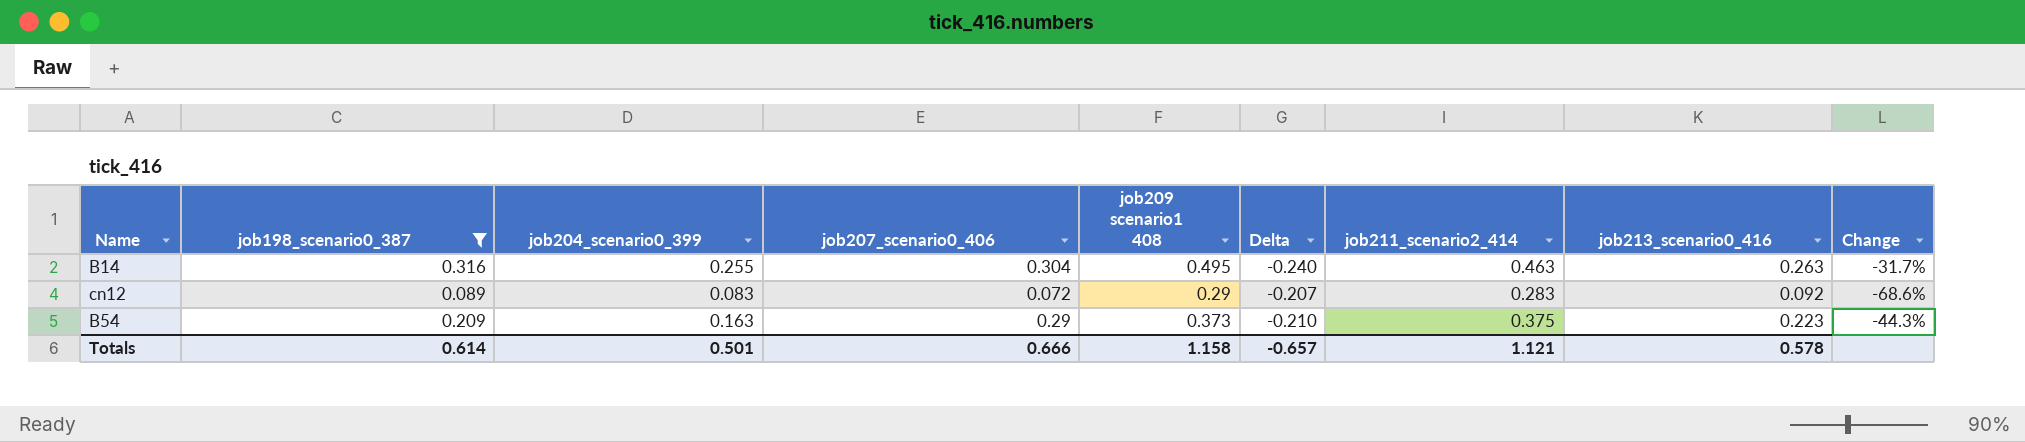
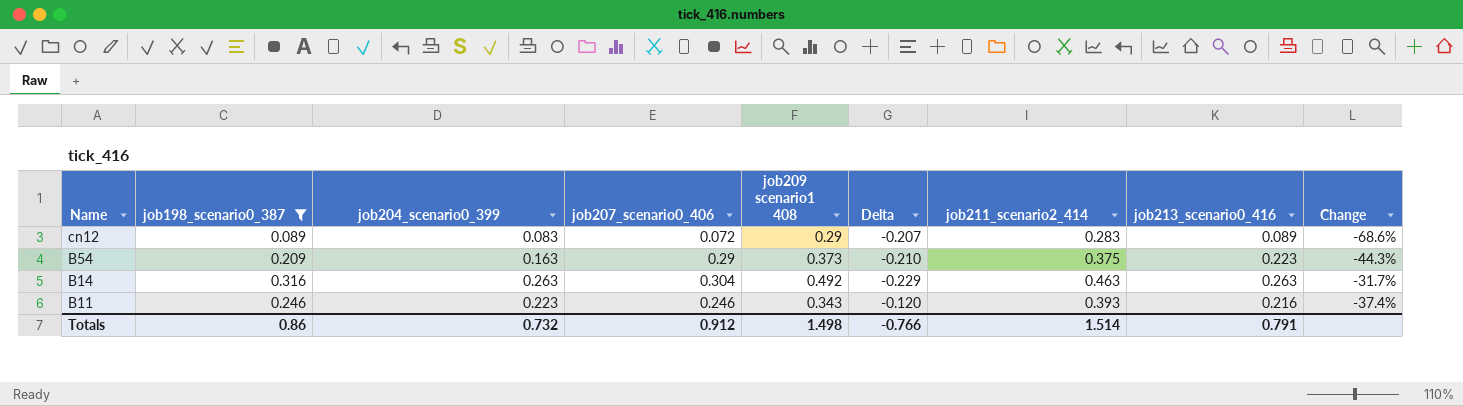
row order: none -> Name descending
cn12 | job213_scenario0_416: 0.092 -> 0.089
B14 | job204_scenario0_399: 0.255 -> 0.263
B14 | job209 scenario1 408: 0.495 -> 0.492
B14 | Delta: -0.240 -> -0.229
row B11: none -> 0.246 | 0.223 | 0.246 | 0.343 | -0.120 | 0.393 | 0.216 | -37.4%
Totals | job198_scenario0_387: 0.614 -> 0.86
Totals | job204_scenario0_399: 0.501 -> 0.732
Totals | job207_scenario0_406: 0.666 -> 0.912
Totals | job209 scenario1 408: 1.158 -> 1.498
Totals | Delta: -0.657 -> -0.766
Totals | job211_scenario2_414: 1.121 -> 1.514
Totals | job213_scenario0_416: 0.578 -> 0.791

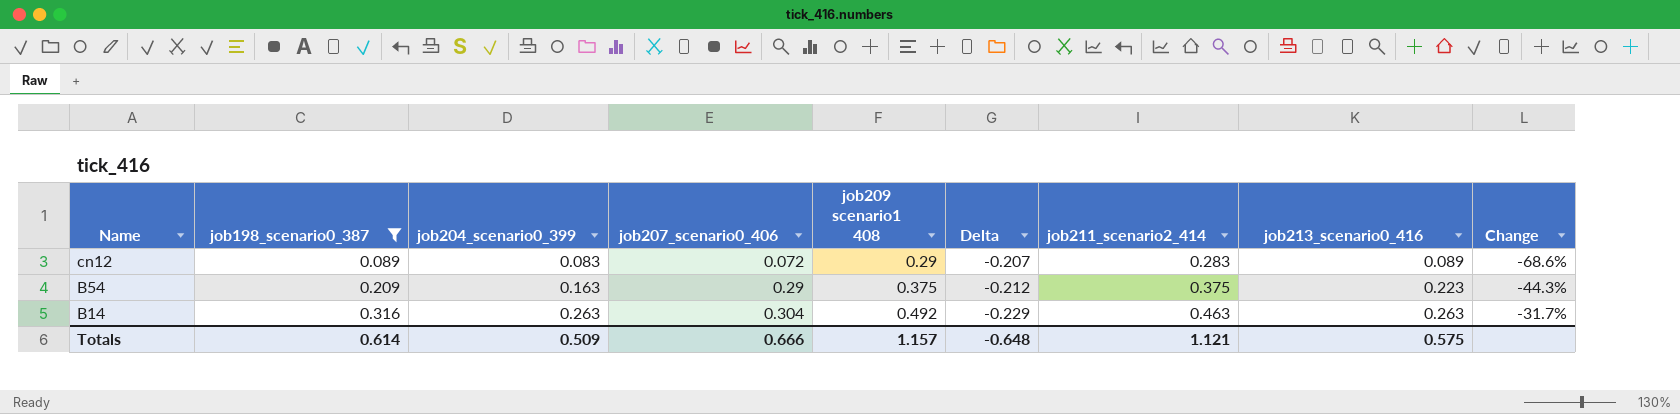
row B11: 0.246 | 0.223 | 0.246 | 0.343 | -0.120 | 0.393 | 0.216 | -37.4% -> none
B54 | job209 scenario1 408: 0.373 -> 0.375
B54 | Delta: -0.210 -> -0.212
Totals | job198_scenario0_387: 0.86 -> 0.614
Totals | job204_scenario0_399: 0.732 -> 0.509
Totals | job207_scenario0_406: 0.912 -> 0.666
Totals | job209 scenario1 408: 1.498 -> 1.157
Totals | Delta: -0.766 -> -0.648
Totals | job211_scenario2_414: 1.514 -> 1.121
Totals | job213_scenario0_416: 0.791 -> 0.575

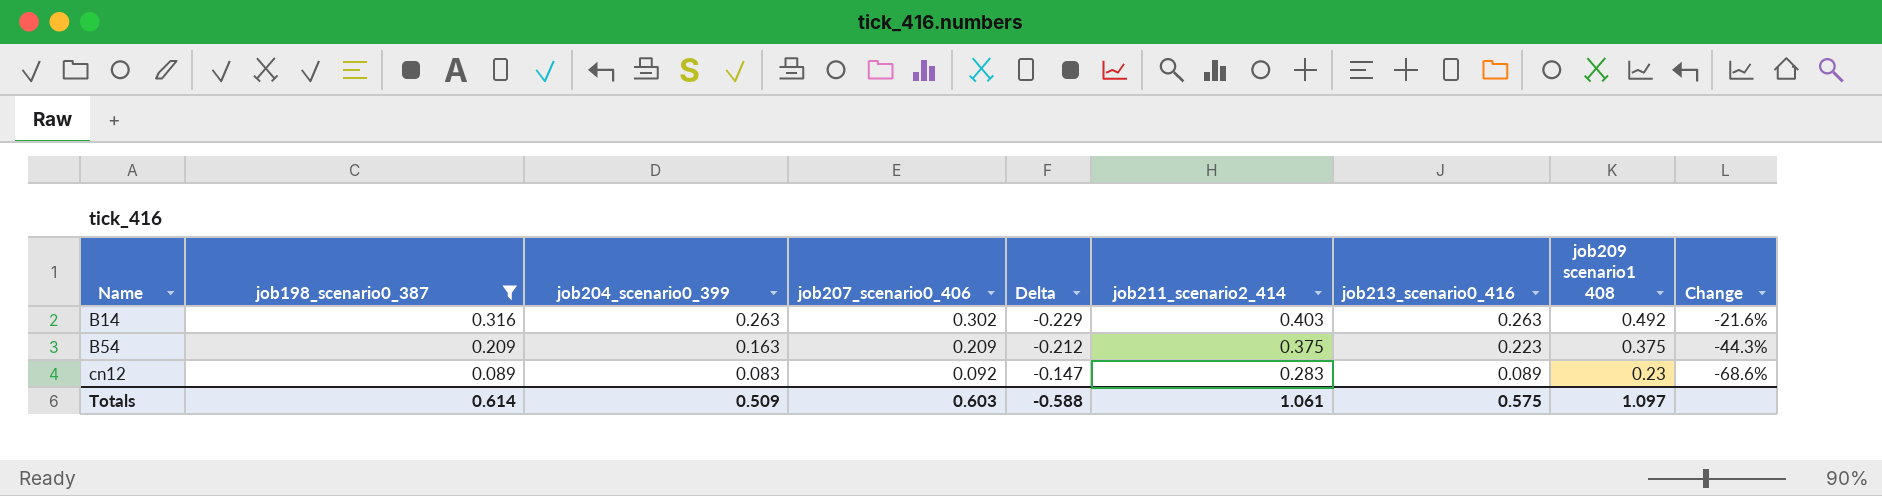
row order: Name descending -> Name ascending
column job209 scenario1 408 | position: 5 -> 8
B14 | job207_scenario0_406: 0.304 -> 0.302
B14 | job211_scenario2_414: 0.463 -> 0.403
B14 | Change: -31.7% -> -21.6%
B54 | job207_scenario0_406: 0.29 -> 0.209
cn12 | job207_scenario0_406: 0.072 -> 0.092
cn12 | Delta: -0.207 -> -0.147
cn12 | job209 scenario1 408: 0.29 -> 0.23
Totals | job207_scenario0_406: 0.666 -> 0.603
Totals | Delta: -0.648 -> -0.588
Totals | job211_scenario2_414: 1.121 -> 1.061
Totals | job209 scenario1 408: 1.157 -> 1.097

